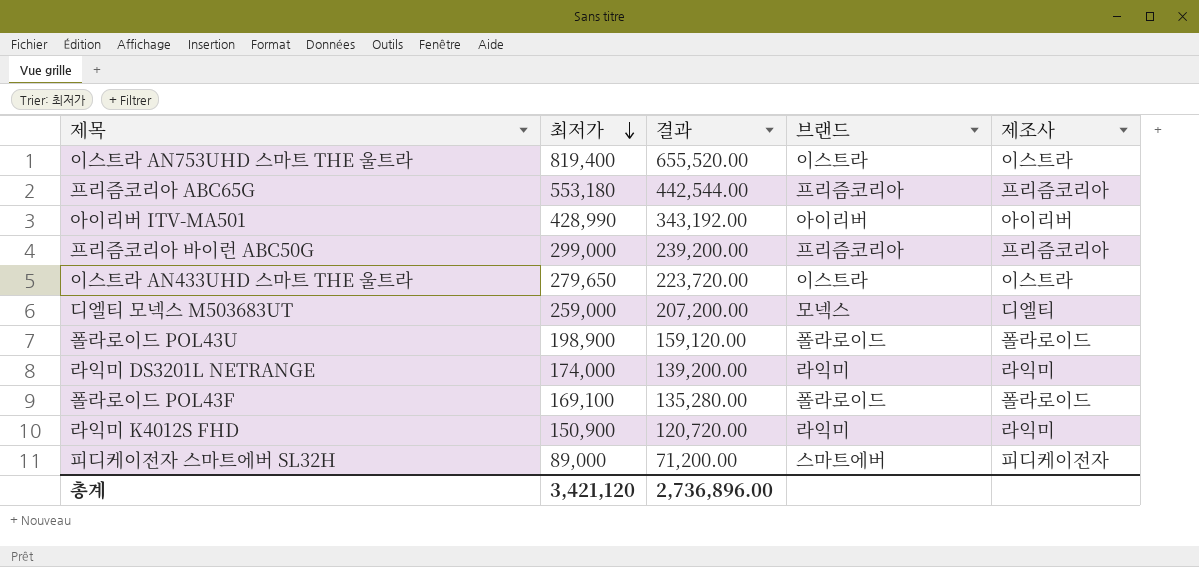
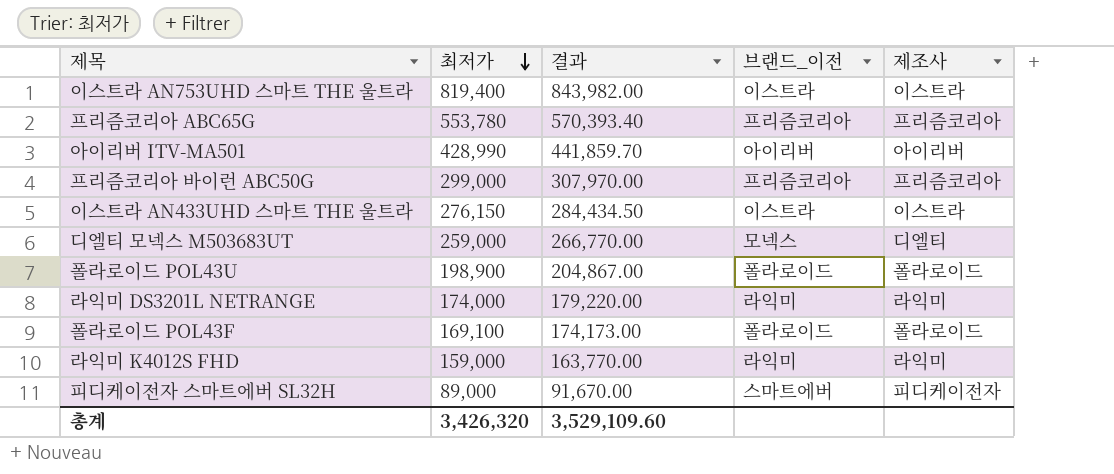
column 결과 | formula: [최저가] * 0.8 -> [최저가] * 1.03
column name: 브랜드 -> 브랜드_이전
프리즘코리아 ABC65G | 최저가: 553,180 -> 553,780
이스트라 AN433UHD 스마트 THE 울트라 | 최저가: 279,650 -> 276,150
라익미 K4012S FHD | 최저가: 150,900 -> 159,000
총계 | 최저가: 3,421,120 -> 3,426,320
총계 | 결과: 2,736,896.00 -> 3,529,109.60

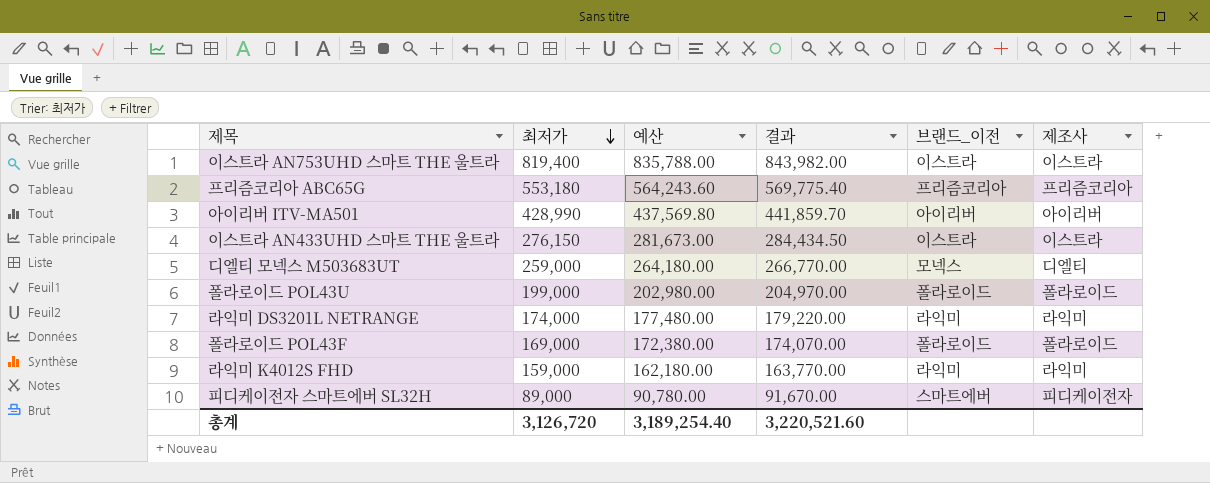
column 예산 | formula: none -> [최저가] * 1.02
row 프리즘코리아 바이런 ABC50G: 299,000 | 307,970.00 | 프리즘코리아 | 프리즘코리아 -> none
프리즘코리아 ABC65G | 최저가: 553,780 -> 553,180
프리즘코리아 ABC65G | 결과: 570,393.40 -> 569,775.40
폴라로이드 POL43U | 최저가: 198,900 -> 199,000
폴라로이드 POL43U | 결과: 204,867.00 -> 204,970.00
폴라로이드 POL43F | 최저가: 169,100 -> 169,000
폴라로이드 POL43F | 결과: 174,173.00 -> 174,070.00
총계 | 최저가: 3,426,320 -> 3,126,720
총계 | 결과: 3,529,109.60 -> 3,220,521.60

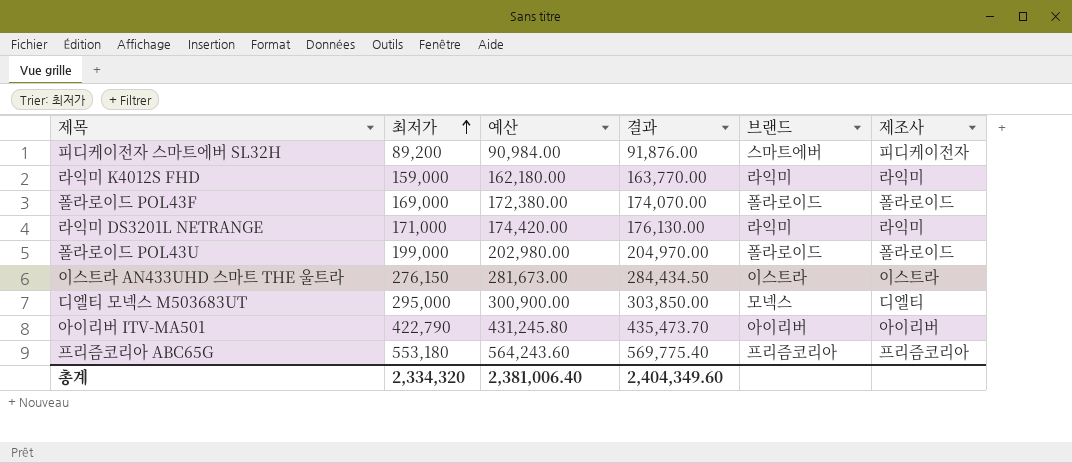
row order: 최저가 descending -> 최저가 ascending
column name: 브랜드_이전 -> 브랜드
row 이스트라 AN753UHD 스마트 THE 울트라: 819,400 | 835,788.00 | 843,982.00 | 이스트라 | 이스트라 -> none
피디케이전자 스마트에버 SL32H | 최저가: 89,000 -> 89,200
피디케이전자 스마트에버 SL32H | 예산: 90,780.00 -> 90,984.00
피디케이전자 스마트에버 SL32H | 결과: 91,670.00 -> 91,876.00
라익미 DS3201L NETRANGE | 최저가: 174,000 -> 171,000
라익미 DS3201L NETRANGE | 예산: 177,480.00 -> 174,420.00
라익미 DS3201L NETRANGE | 결과: 179,220.00 -> 176,130.00
디엘티 모넥스 M503683UT | 최저가: 259,000 -> 295,000
디엘티 모넥스 M503683UT | 예산: 264,180.00 -> 300,900.00
디엘티 모넥스 M503683UT | 결과: 266,770.00 -> 303,850.00
아이리버 ITV-MA501 | 최저가: 428,990 -> 422,790
아이리버 ITV-MA501 | 예산: 437,569.80 -> 431,245.80
아이리버 ITV-MA501 | 결과: 441,859.70 -> 435,473.70
총계 | 최저가: 3,126,720 -> 2,334,320
총계 | 예산: 3,189,254.40 -> 2,381,006.40
총계 | 결과: 3,220,521.60 -> 2,404,349.60

